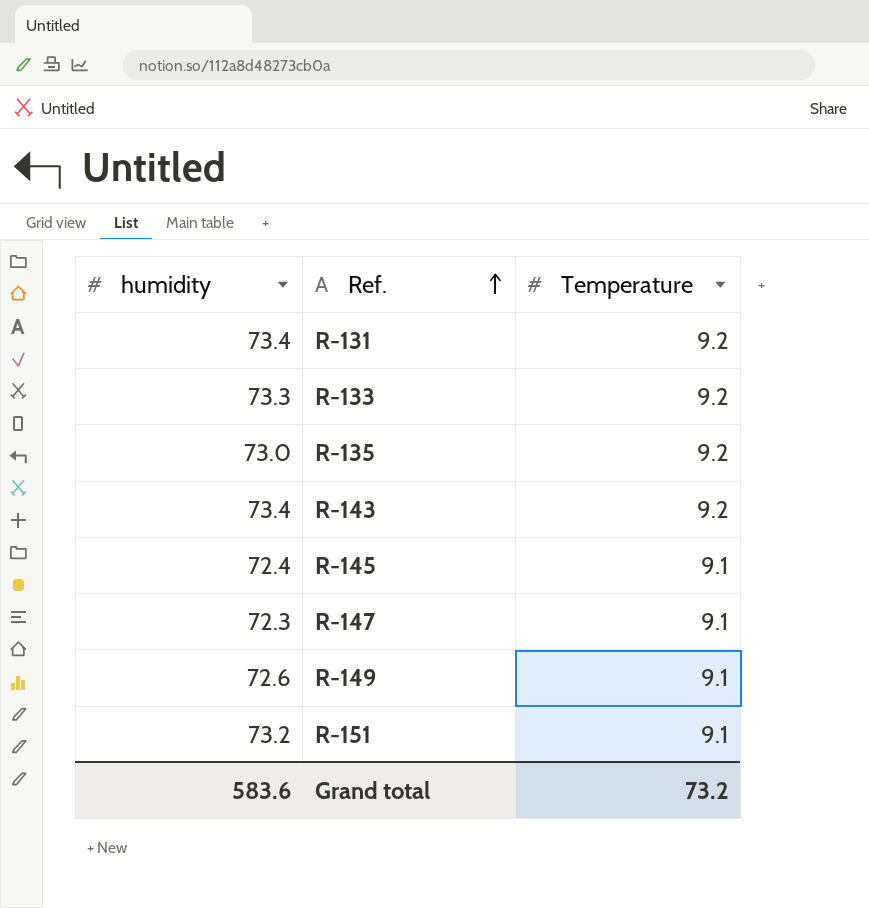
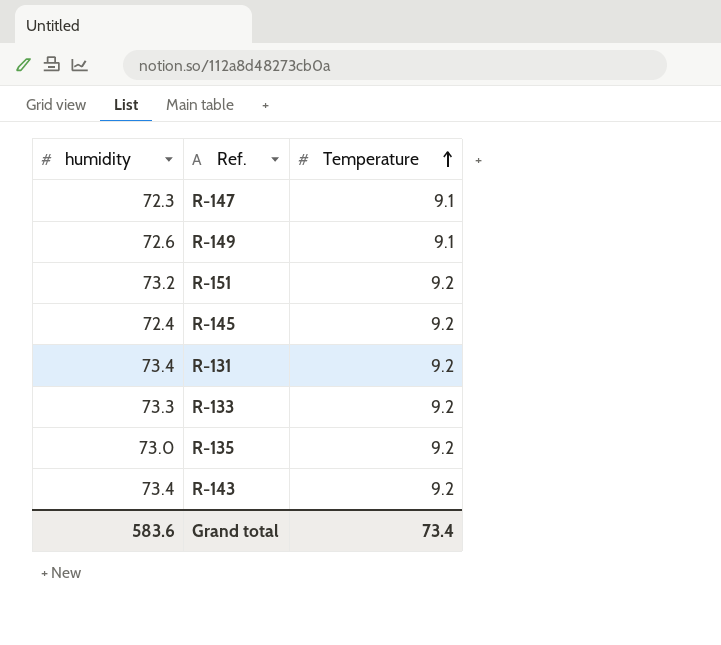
row order: Ref. ascending -> Temperature ascending
R-151 | Temperature: 9.1 -> 9.2
R-145 | Temperature: 9.1 -> 9.2
Grand total | Temperature: 73.2 -> 73.4

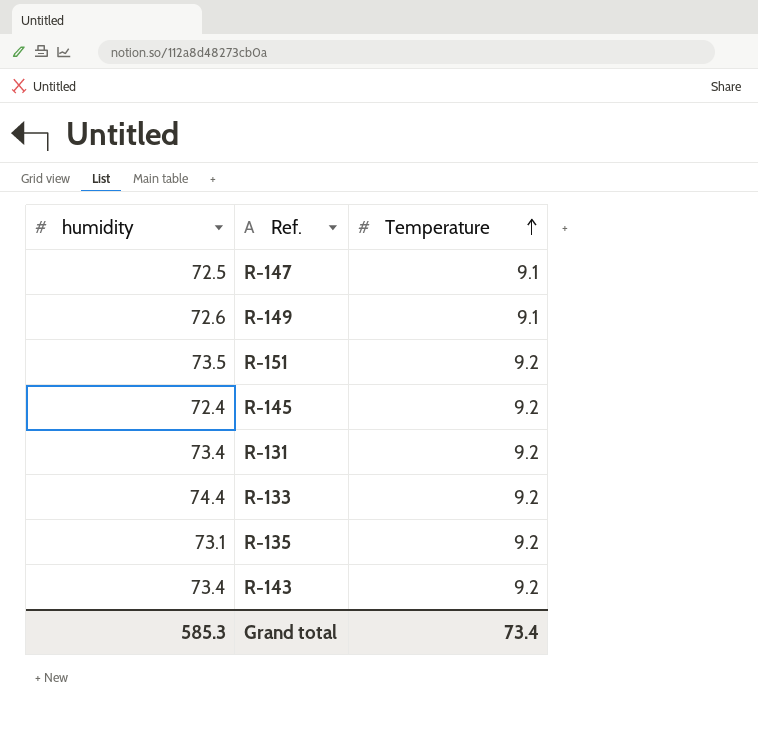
R-147 | humidity: 72.3 -> 72.5
R-151 | humidity: 73.2 -> 73.5
R-133 | humidity: 73.3 -> 74.4
R-135 | humidity: 73.0 -> 73.1
Grand total | humidity: 583.6 -> 585.3

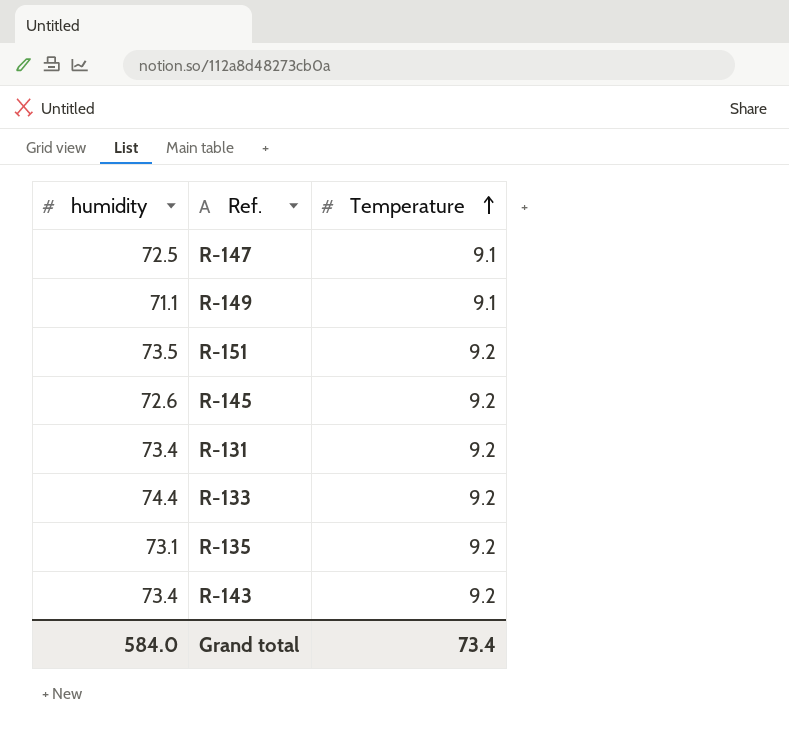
R-149 | humidity: 72.6 -> 71.1
R-145 | humidity: 72.4 -> 72.6
Grand total | humidity: 585.3 -> 584.0

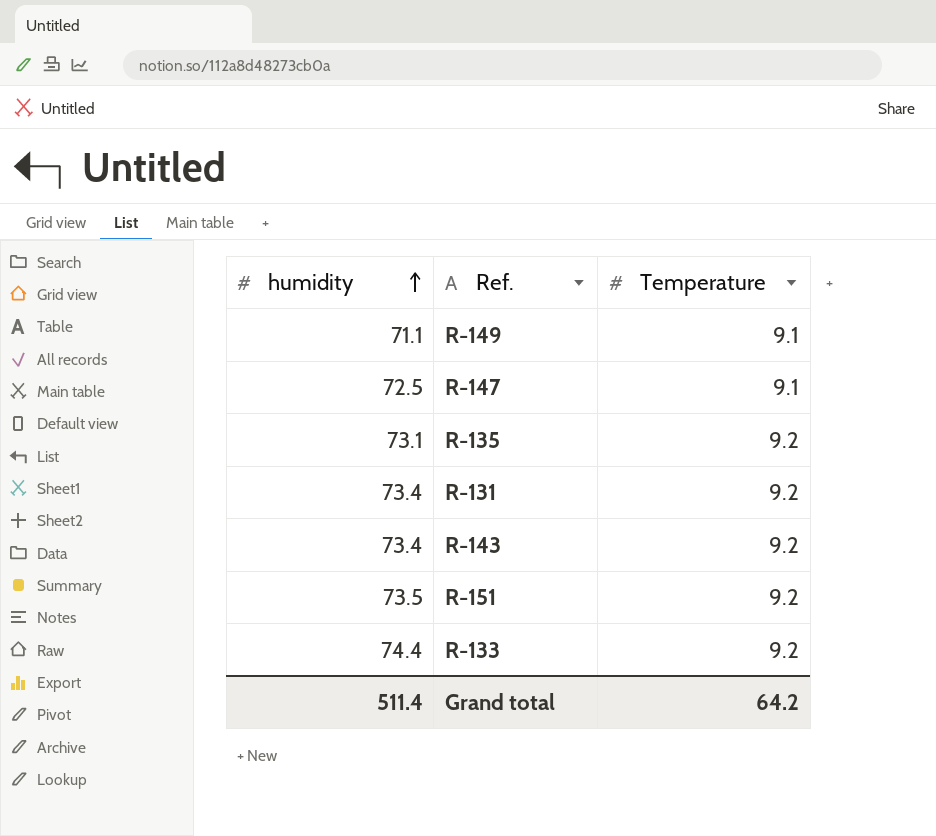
row order: Temperature ascending -> humidity ascending
row R-145: 72.6 | 9.2 -> none
Grand total | humidity: 584.0 -> 511.4
Grand total | Temperature: 73.4 -> 64.2

